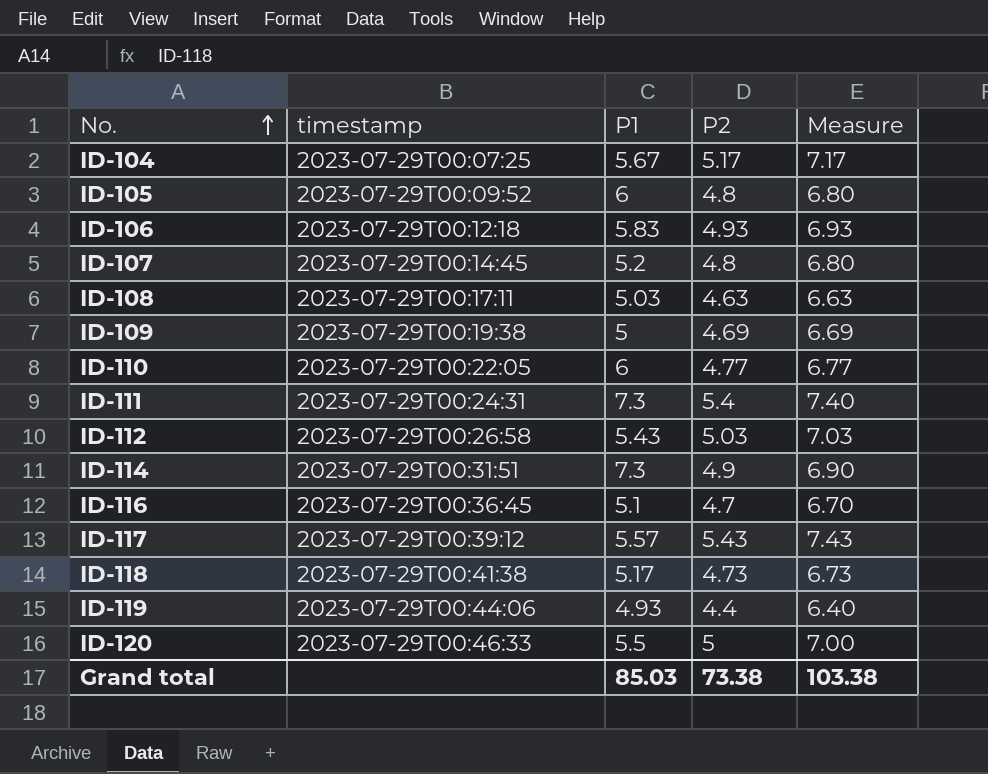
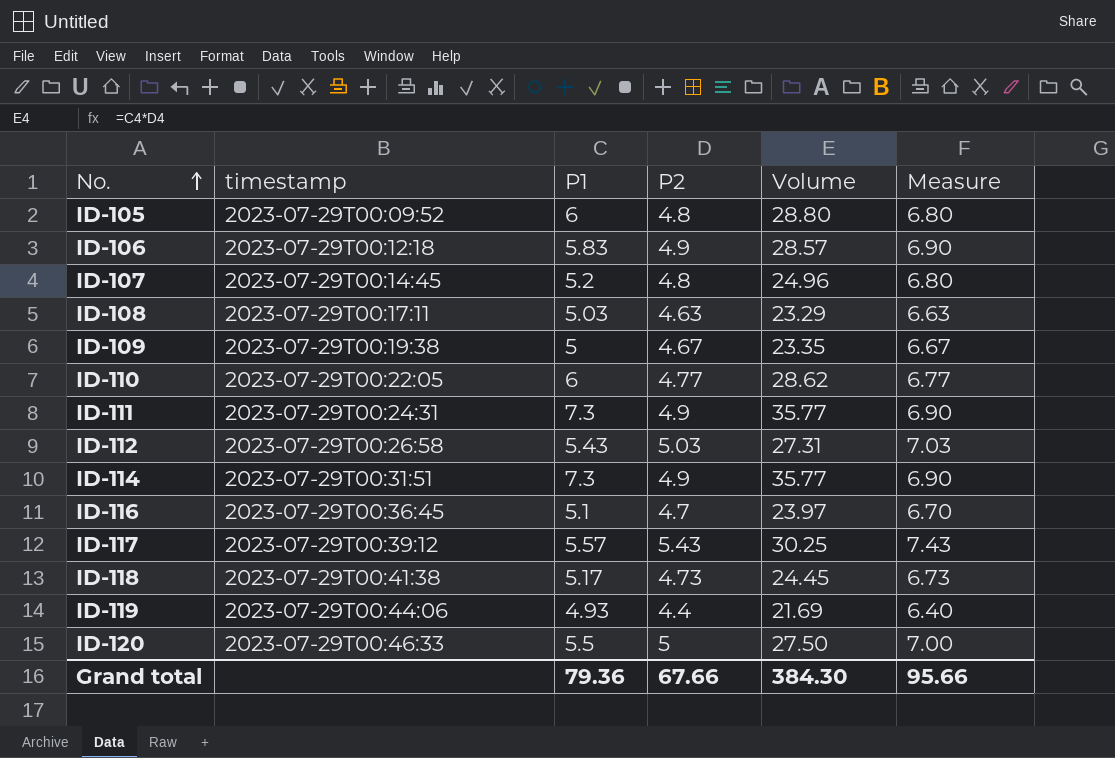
column Volume | formula: none -> [P1] * [P2]
row ID-104: 2023-07-29T00:07:25 | 5.67 | 5.17 | 7.17 -> none
ID-106 | P2: 4.93 -> 4.9
ID-106 | Measure: 6.93 -> 6.90
ID-109 | P2: 4.69 -> 4.67
ID-109 | Measure: 6.69 -> 6.67
ID-111 | P2: 5.4 -> 4.9
ID-111 | Measure: 7.40 -> 6.90
Grand total | P1: 85.03 -> 79.36
Grand total | P2: 73.38 -> 67.66
Grand total | Measure: 103.38 -> 95.66

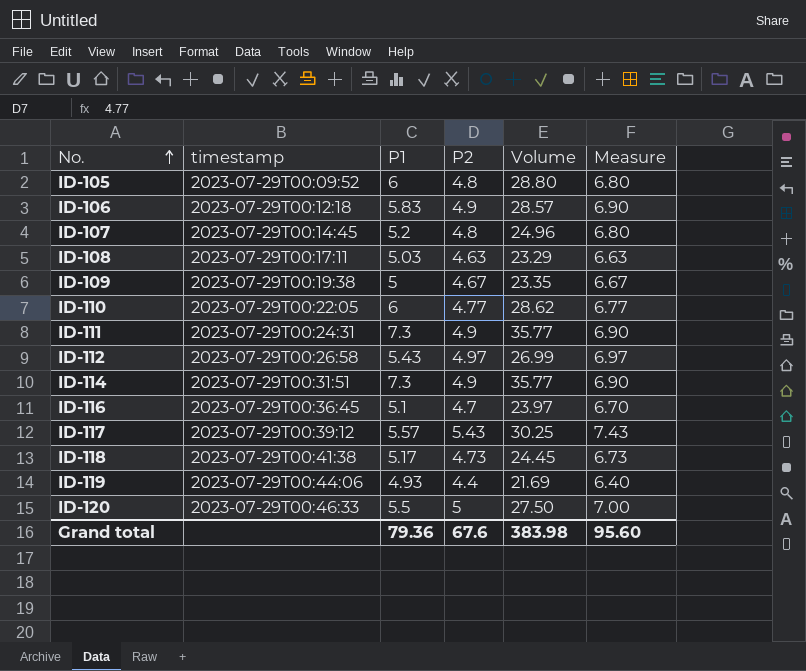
ID-112 | P2: 5.03 -> 4.97
ID-112 | Volume: 27.31 -> 26.99
ID-112 | Measure: 7.03 -> 6.97
Grand total | P2: 67.66 -> 67.6
Grand total | Volume: 384.30 -> 383.98
Grand total | Measure: 95.66 -> 95.60

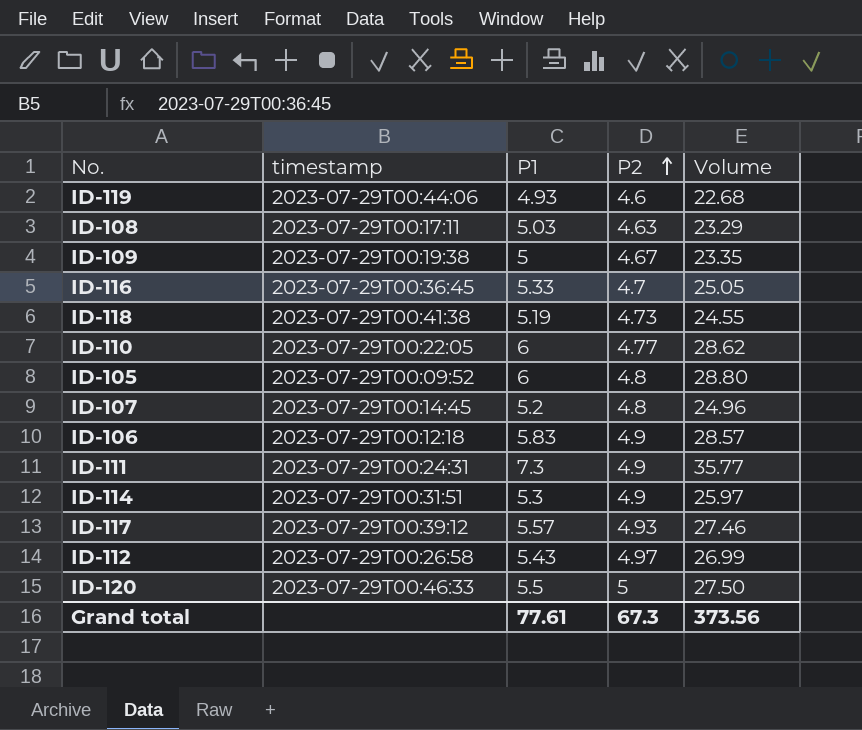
row order: No. ascending -> P2 ascending
column Measure | formula: [P2] + 2 -> none
ID-119 | P2: 4.4 -> 4.6
ID-119 | Volume: 21.69 -> 22.68
ID-116 | P1: 5.1 -> 5.33
ID-116 | Volume: 23.97 -> 25.05
ID-118 | P1: 5.17 -> 5.19
ID-118 | Volume: 24.45 -> 24.55
ID-114 | P1: 7.3 -> 5.3
ID-114 | Volume: 35.77 -> 25.97
ID-117 | P2: 5.43 -> 4.93
ID-117 | Volume: 30.25 -> 27.46
Grand total | P1: 79.36 -> 77.61
Grand total | P2: 67.6 -> 67.3
Grand total | Volume: 383.98 -> 373.56

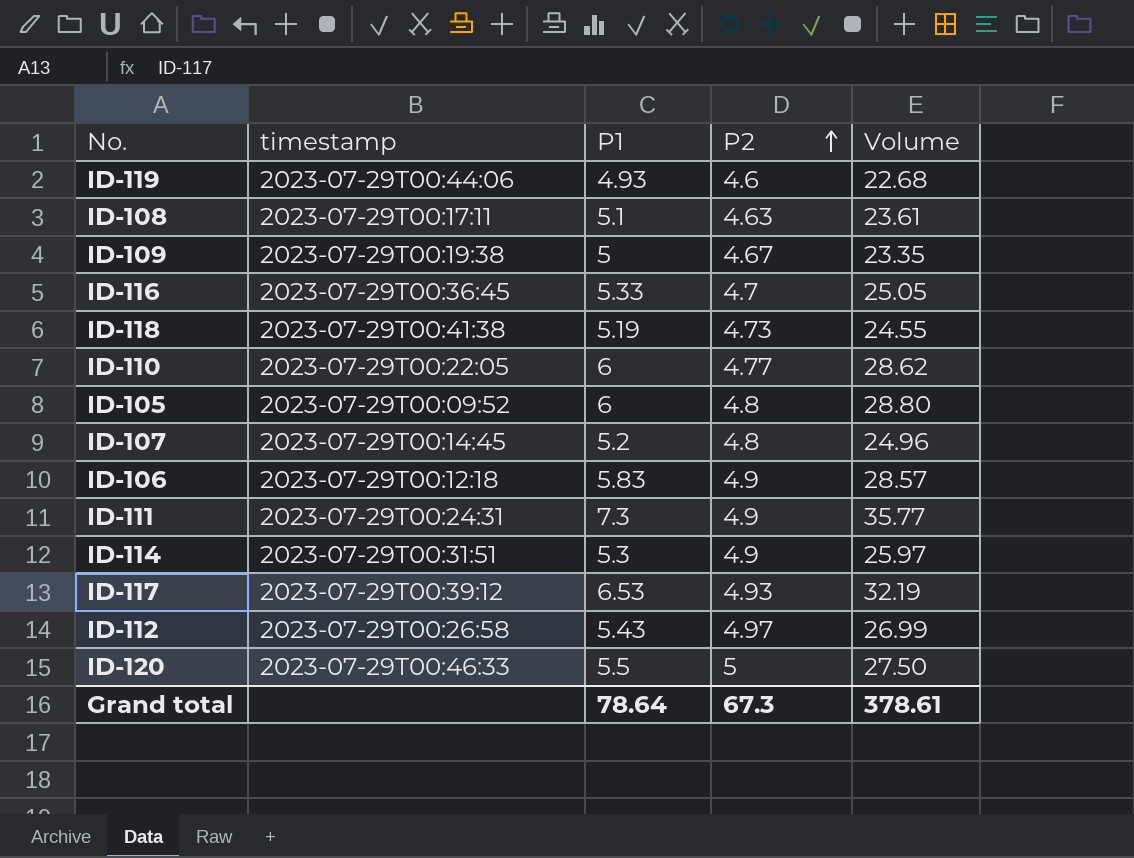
ID-108 | P1: 5.03 -> 5.1
ID-108 | Volume: 23.29 -> 23.61
ID-117 | P1: 5.57 -> 6.53
ID-117 | Volume: 27.46 -> 32.19
Grand total | P1: 77.61 -> 78.64
Grand total | Volume: 373.56 -> 378.61

